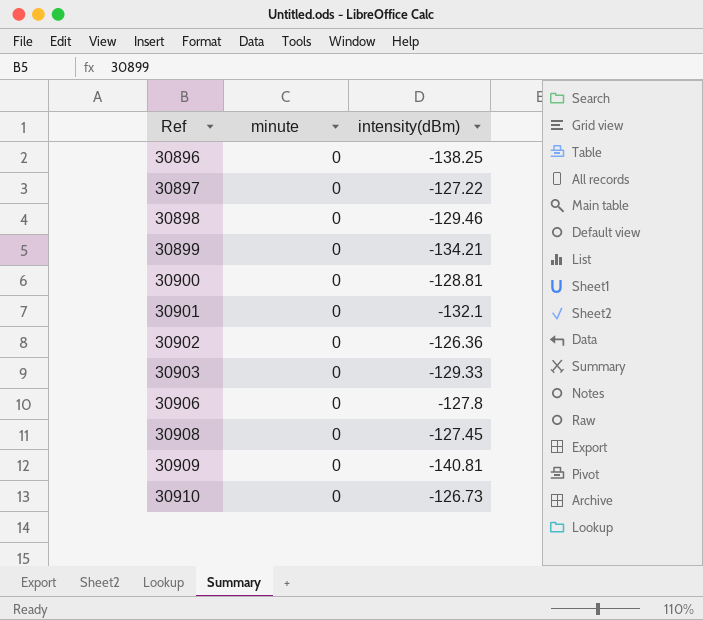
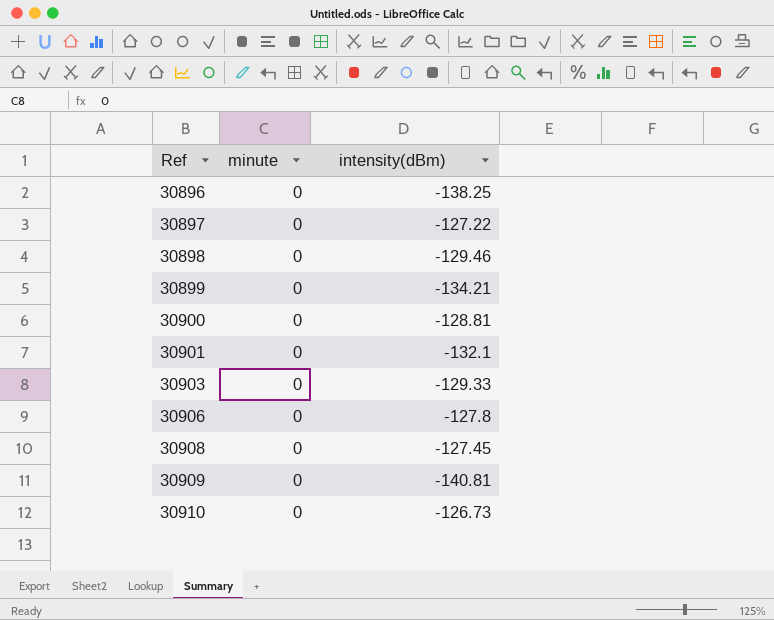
row 30902: 0 | -126.36 -> none

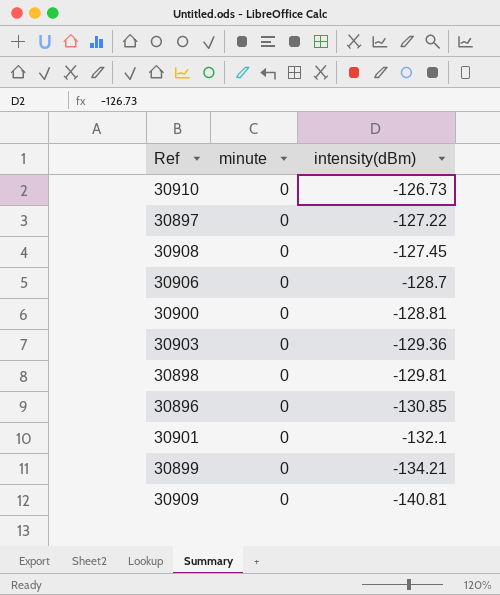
row order: Ref ascending -> intensity(dBm) descending
30906 | intensity(dBm): -127.8 -> -128.7
30903 | intensity(dBm): -129.33 -> -129.36
30898 | intensity(dBm): -129.46 -> -129.81
30896 | intensity(dBm): -138.25 -> -130.85

